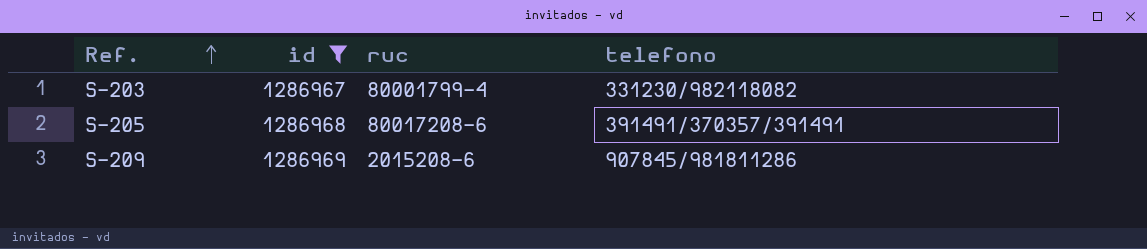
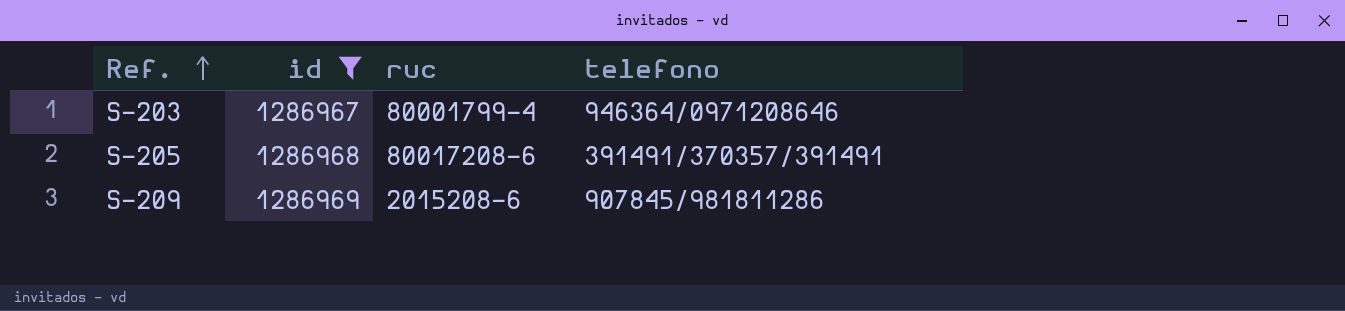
S-203 | telefono: 331230/982118082 -> 946364/0971208646

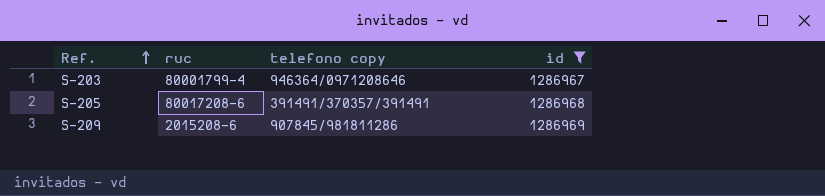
column name: telefono -> telefono copy
column id | position: 2 -> 4

